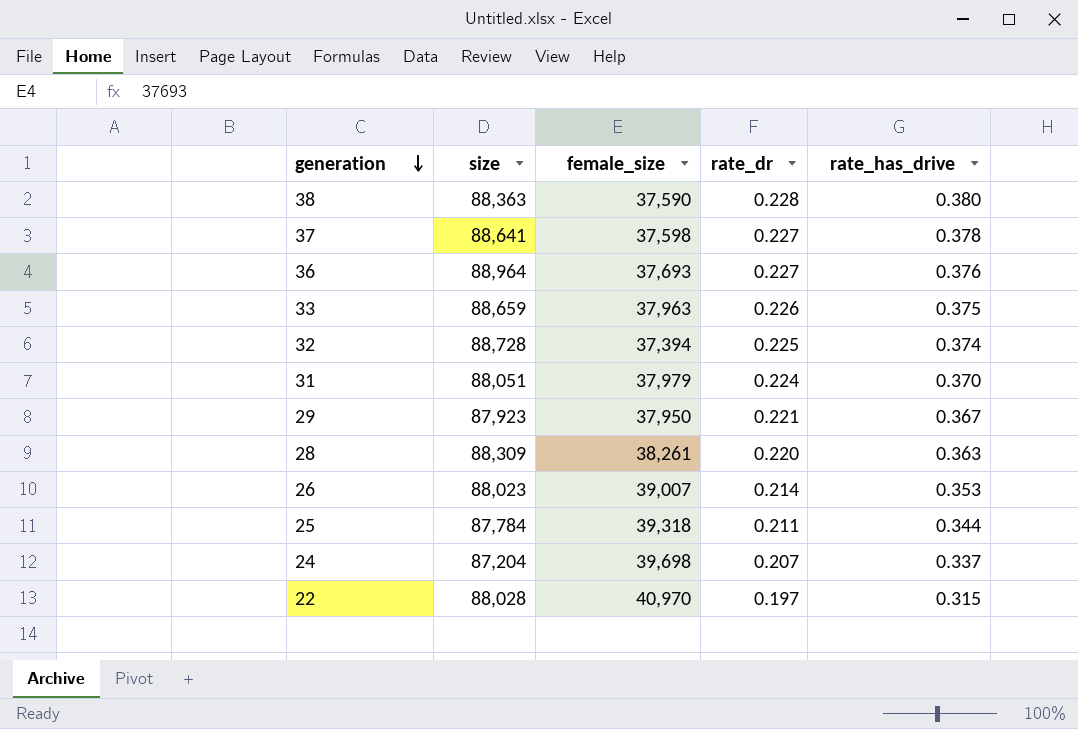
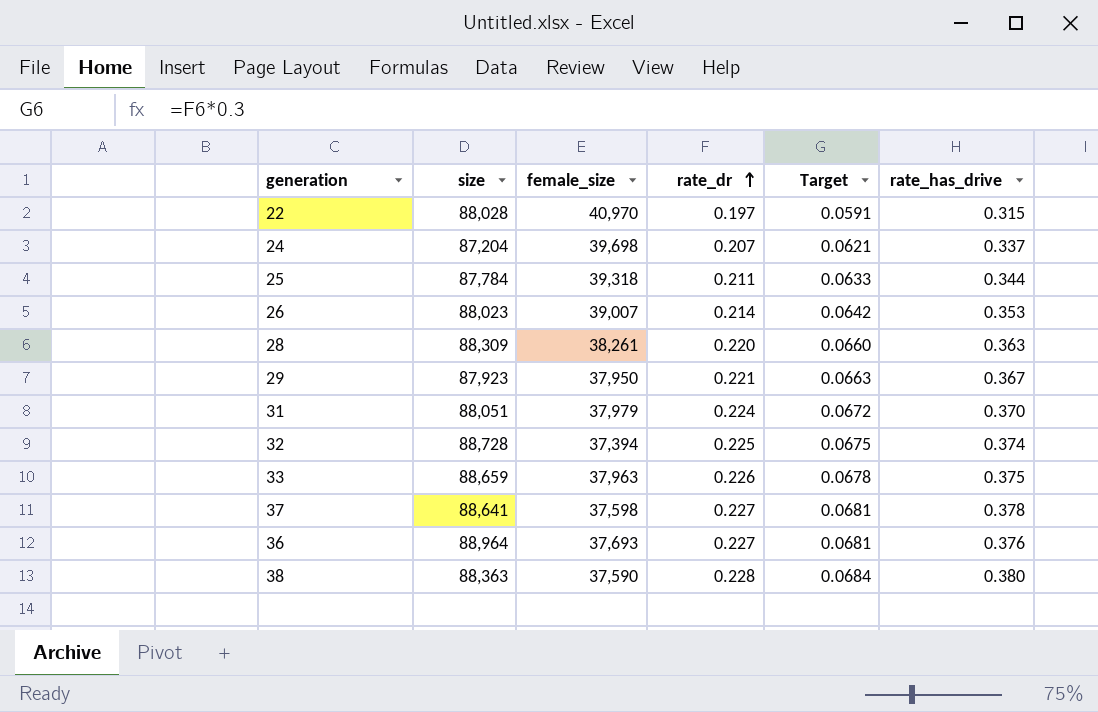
row order: generation descending -> rate_dr ascending
column Target | formula: none -> [rate_dr] * 0.3

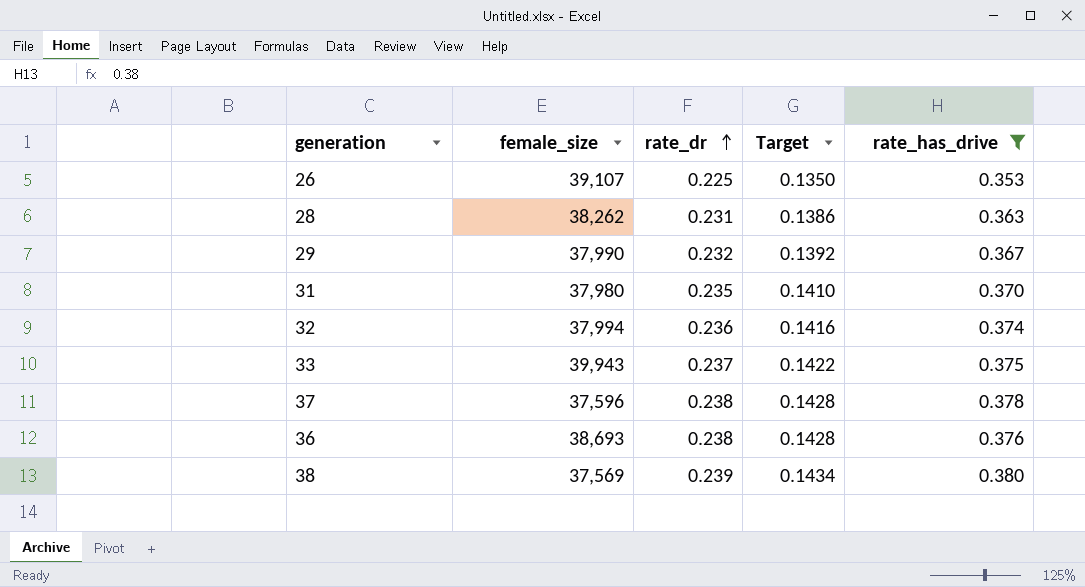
filter: none -> rate_has_drive >= 0.353
column size | position: 2 -> none
column Target | formula: [rate_dr] * 0.3 -> [rate_dr] * 0.6
26 | female_size: 39,007 -> 39,107
26 | rate_dr: 0.214 -> 0.225
28 | female_size: 38,261 -> 38,262
28 | rate_dr: 0.220 -> 0.231
29 | female_size: 37,950 -> 37,990
29 | rate_dr: 0.221 -> 0.232
31 | female_size: 37,979 -> 37,980
31 | rate_dr: 0.224 -> 0.235
32 | female_size: 37,394 -> 37,994
32 | rate_dr: 0.225 -> 0.236
33 | female_size: 37,963 -> 39,943
33 | rate_dr: 0.226 -> 0.237
37 | female_size: 37,598 -> 37,596
37 | rate_dr: 0.227 -> 0.238
36 | female_size: 37,693 -> 38,693
36 | rate_dr: 0.227 -> 0.238
38 | female_size: 37,590 -> 37,569
38 | rate_dr: 0.228 -> 0.239

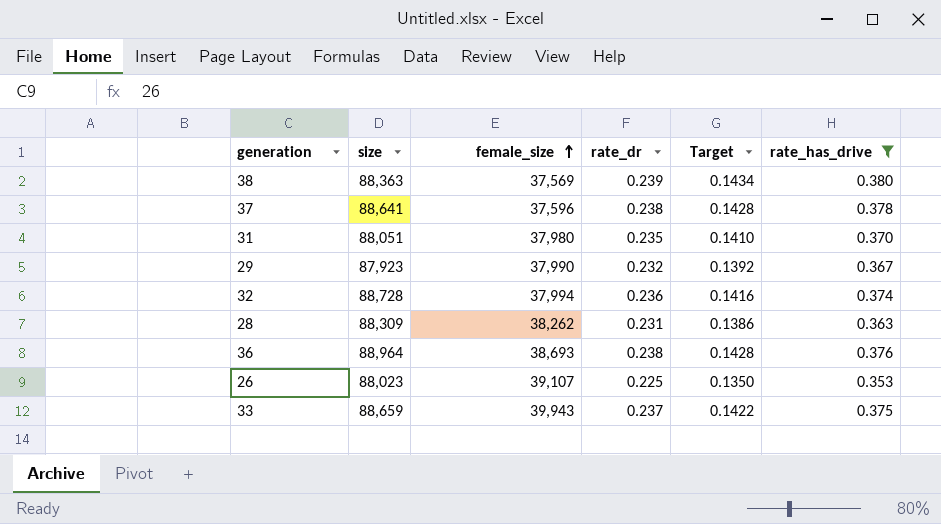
row order: rate_dr ascending -> female_size ascending
column size | position: none -> 2

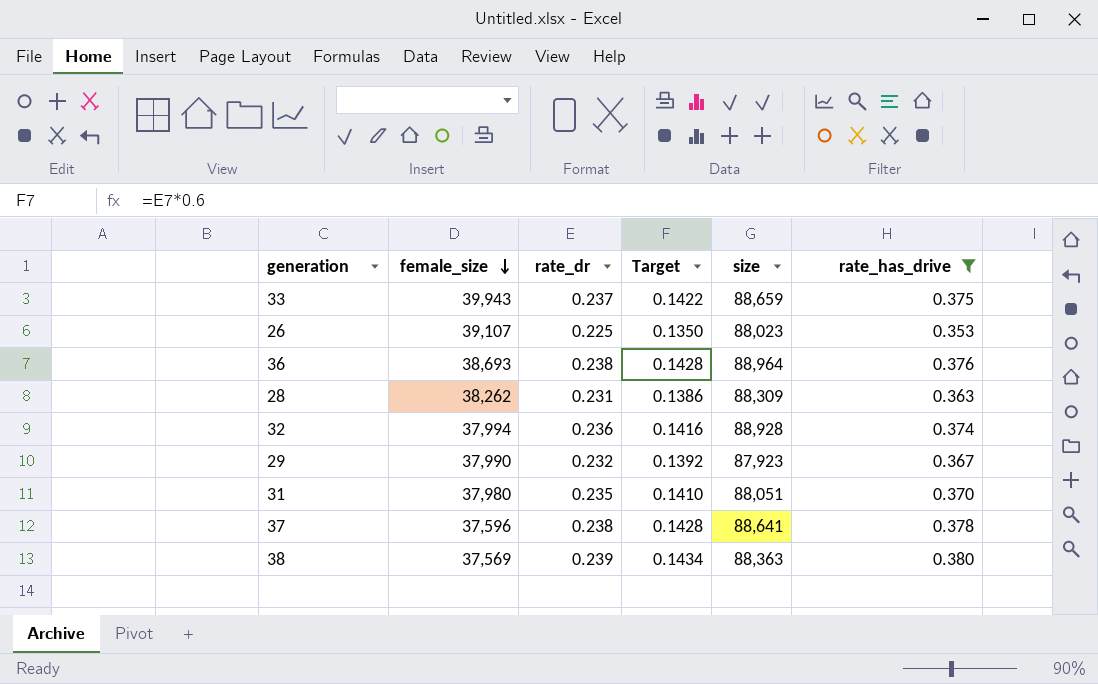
row order: female_size ascending -> female_size descending
column size | position: 2 -> 5
32 | size: 88,728 -> 88,928

